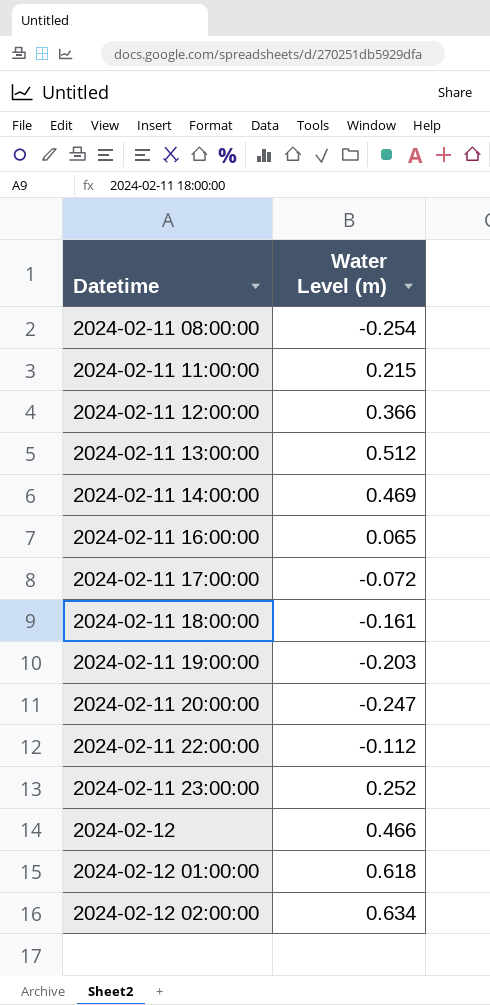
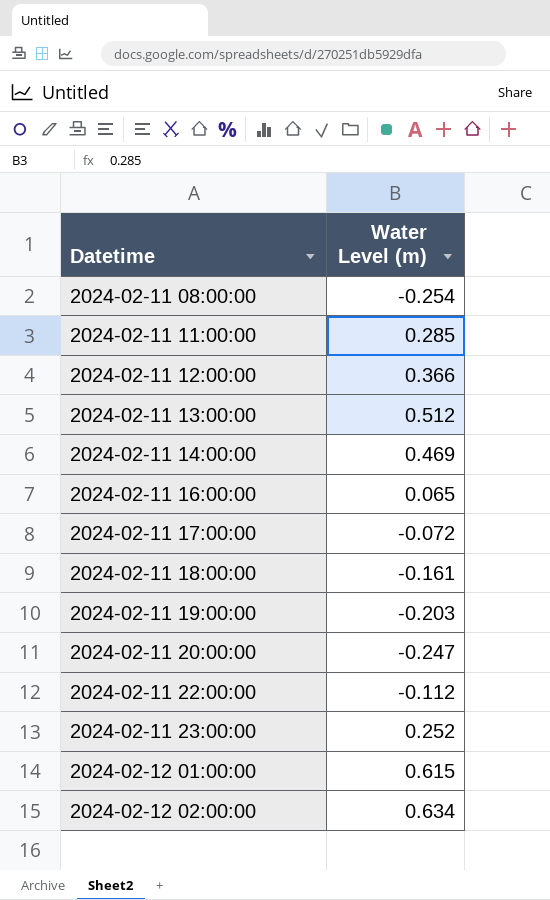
row 2024-02-12: 0.466 -> none
2024-02-11 11:00:00 | Water Level (m): 0.215 -> 0.285
2024-02-12 01:00:00 | Water Level (m): 0.618 -> 0.615

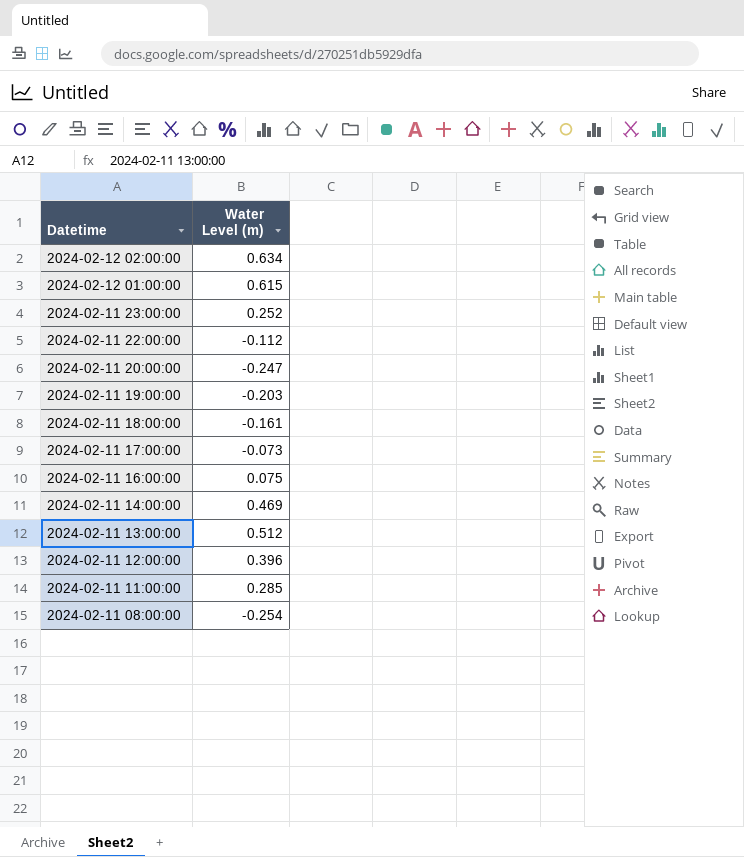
row order: Datetime ascending -> Datetime descending
2024-02-11 17:00:00 | Water Level (m): -0.072 -> -0.073
2024-02-11 16:00:00 | Water Level (m): 0.065 -> 0.075
2024-02-11 12:00:00 | Water Level (m): 0.366 -> 0.396

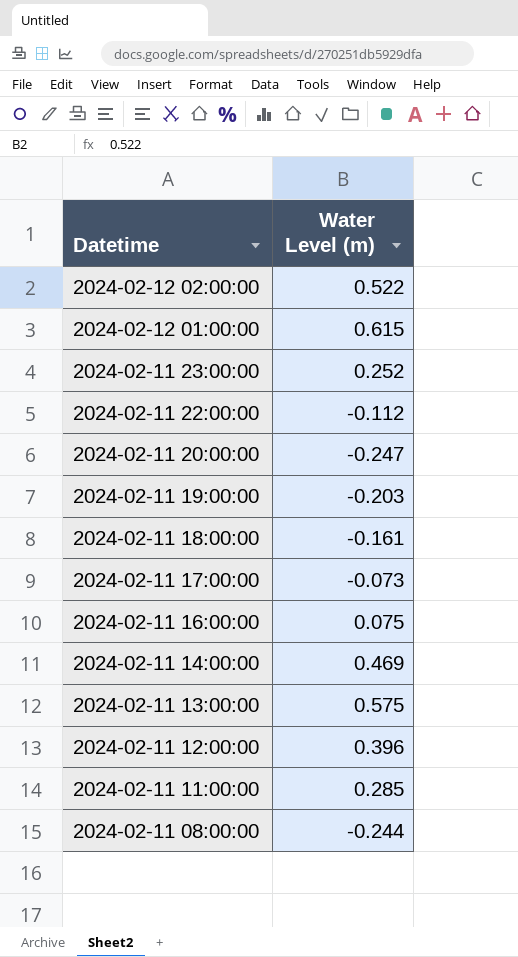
2024-02-12 02:00:00 | Water Level (m): 0.634 -> 0.522
2024-02-11 13:00:00 | Water Level (m): 0.512 -> 0.575
2024-02-11 08:00:00 | Water Level (m): -0.254 -> -0.244

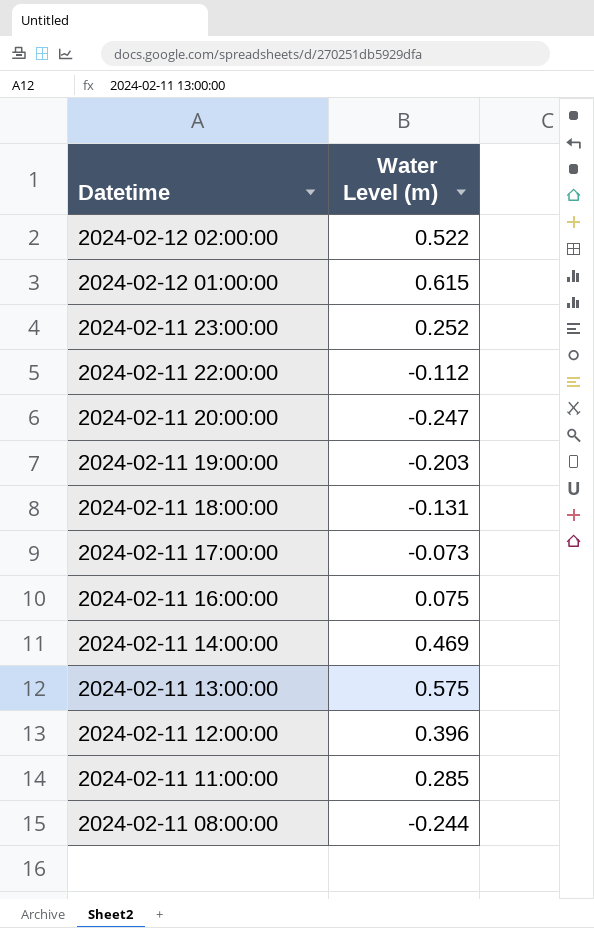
2024-02-11 18:00:00 | Water Level (m): -0.161 -> -0.131

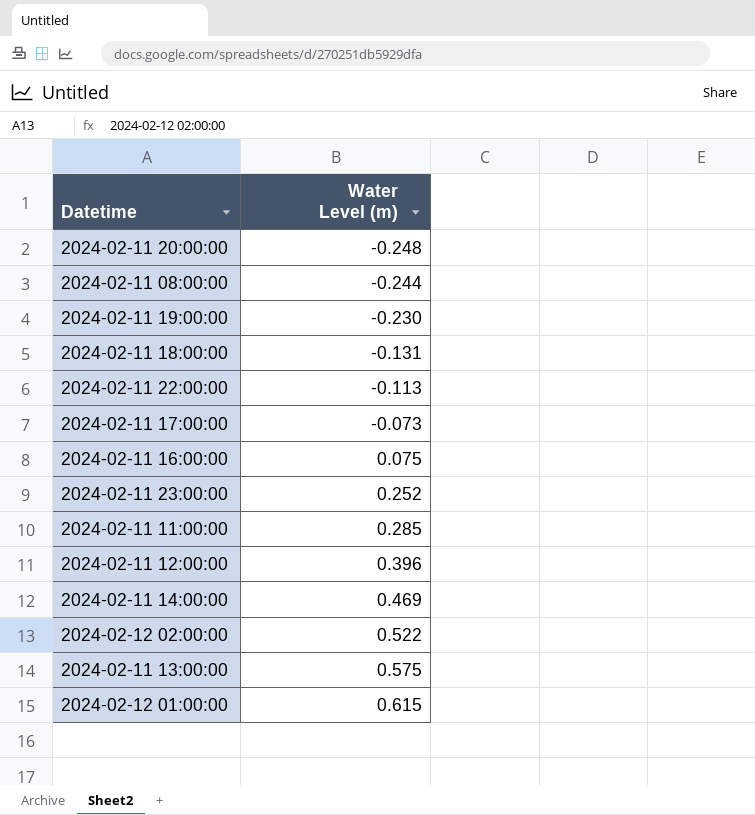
row order: Datetime descending -> Water Level (m) ascending
2024-02-11 20:00:00 | Water Level (m): -0.247 -> -0.248
2024-02-11 19:00:00 | Water Level (m): -0.203 -> -0.230
2024-02-11 22:00:00 | Water Level (m): -0.112 -> -0.113

